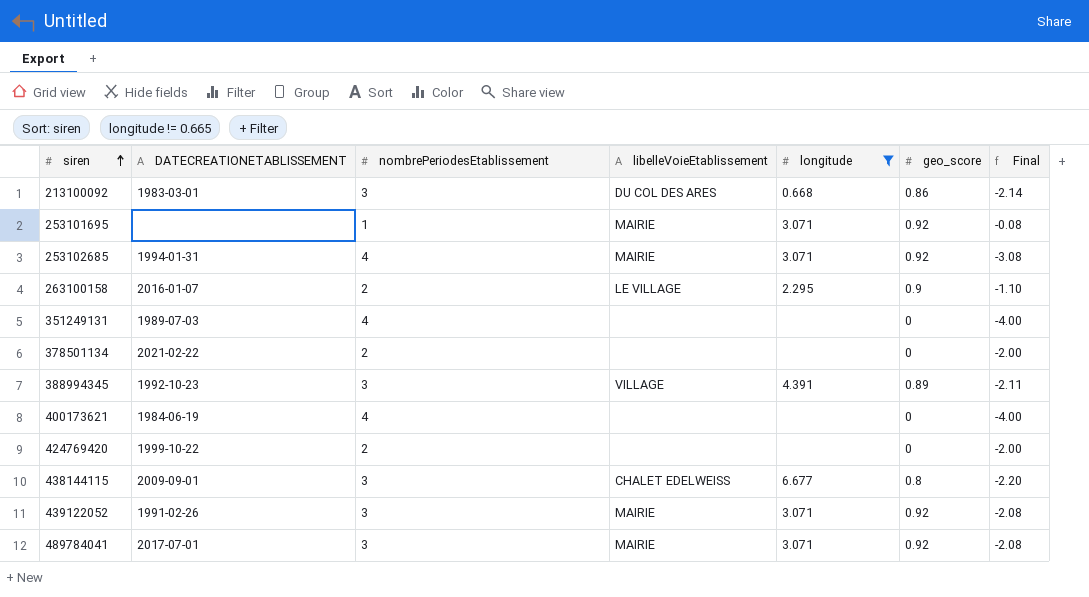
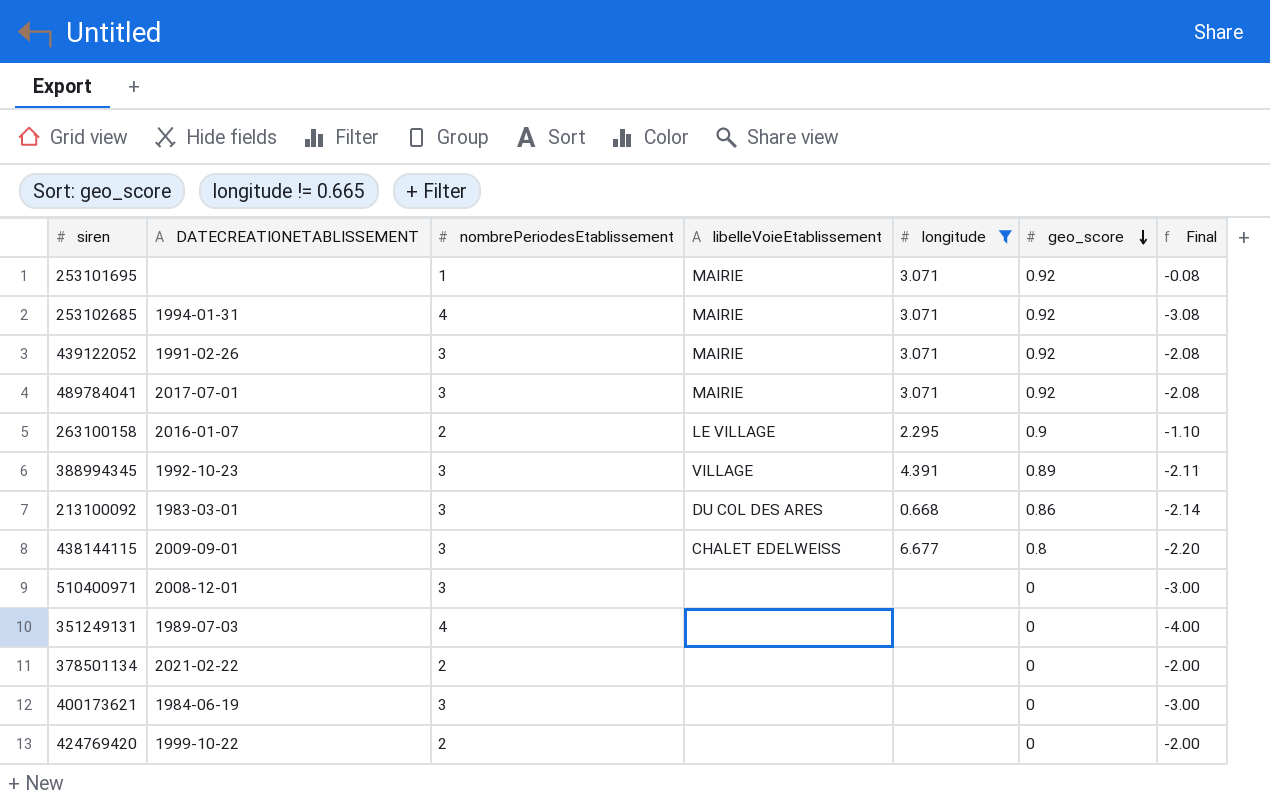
row order: siren ascending -> geo_score descending
row 510400971: none -> 2008-12-01 | 3 | none | none | 0 | -3.00
400173621 | nombrePeriodesEtablissement: 4 -> 3
400173621 | Final: -4.00 -> -3.00

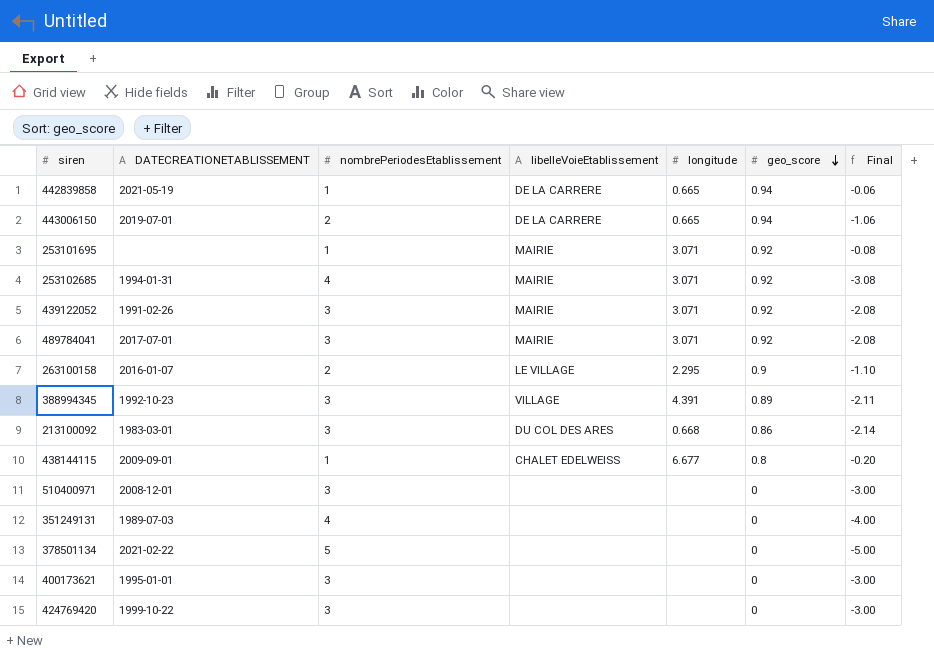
filter: longitude != 0.665 -> none
438144115 | nombrePeriodesEtablissement: 3 -> 1
438144115 | Final: -2.20 -> -0.20
378501134 | nombrePeriodesEtablissement: 2 -> 5
378501134 | Final: -2.00 -> -5.00
400173621 | DATECREATIONETABLISSEMENT: 1984-06-19 -> 1995-01-01
424769420 | nombrePeriodesEtablissement: 2 -> 3
424769420 | Final: -2.00 -> -3.00

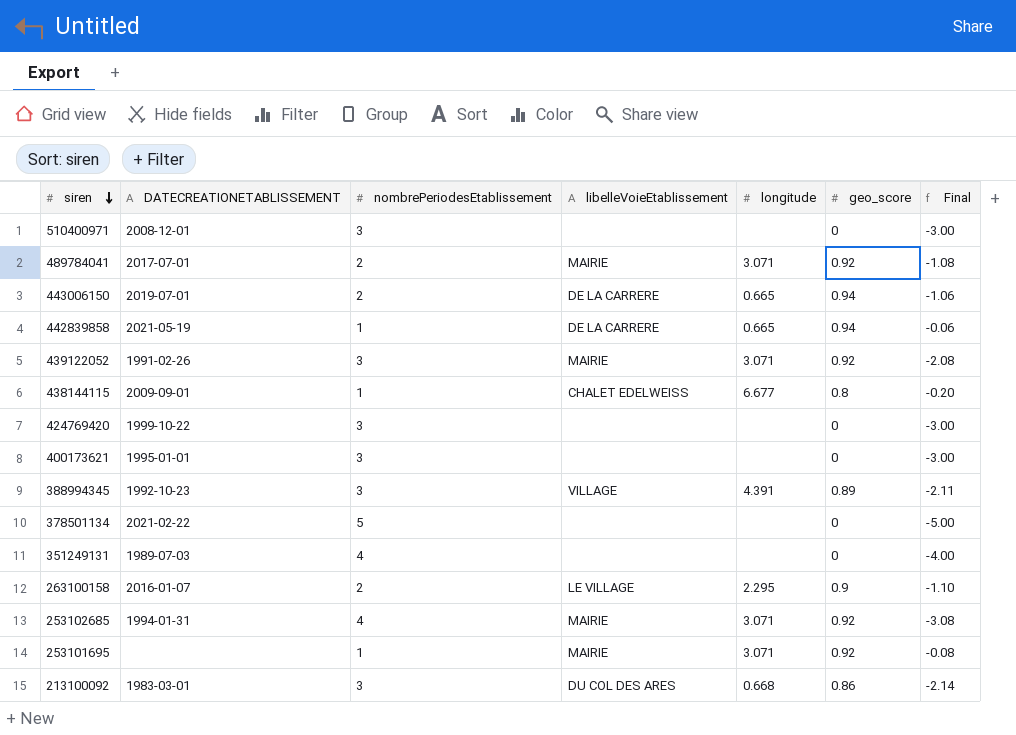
row order: geo_score descending -> siren descending
489784041 | nombrePeriodesEtablissement: 3 -> 2
489784041 | Final: -2.08 -> -1.08

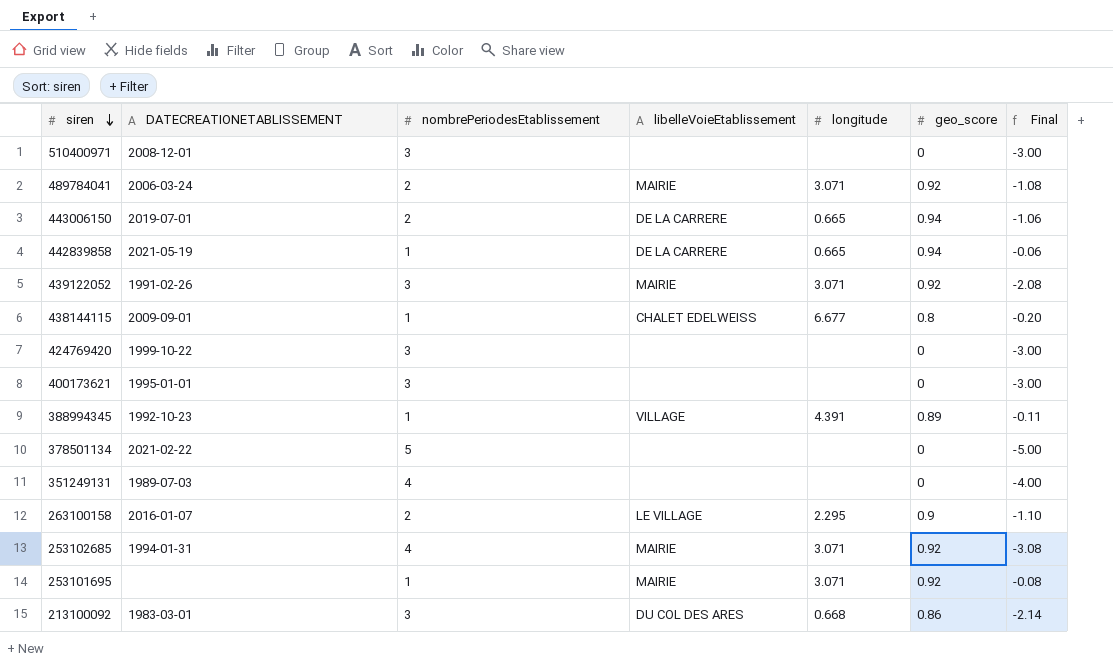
489784041 | DATECREATIONETABLISSEMENT: 2017-07-01 -> 2006-03-24
388994345 | nombrePeriodesEtablissement: 3 -> 1
388994345 | Final: -2.11 -> -0.11

